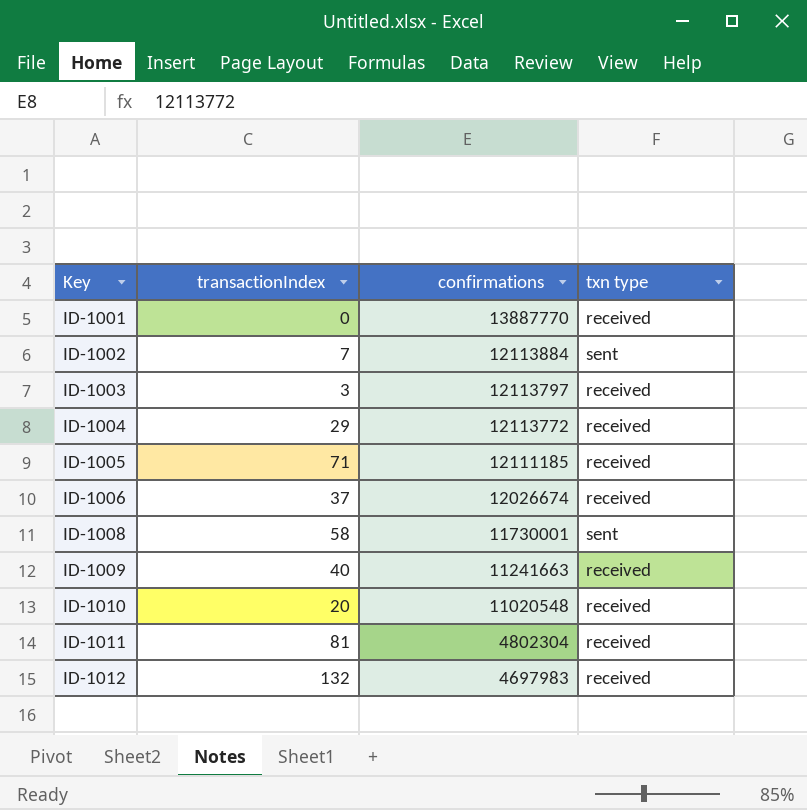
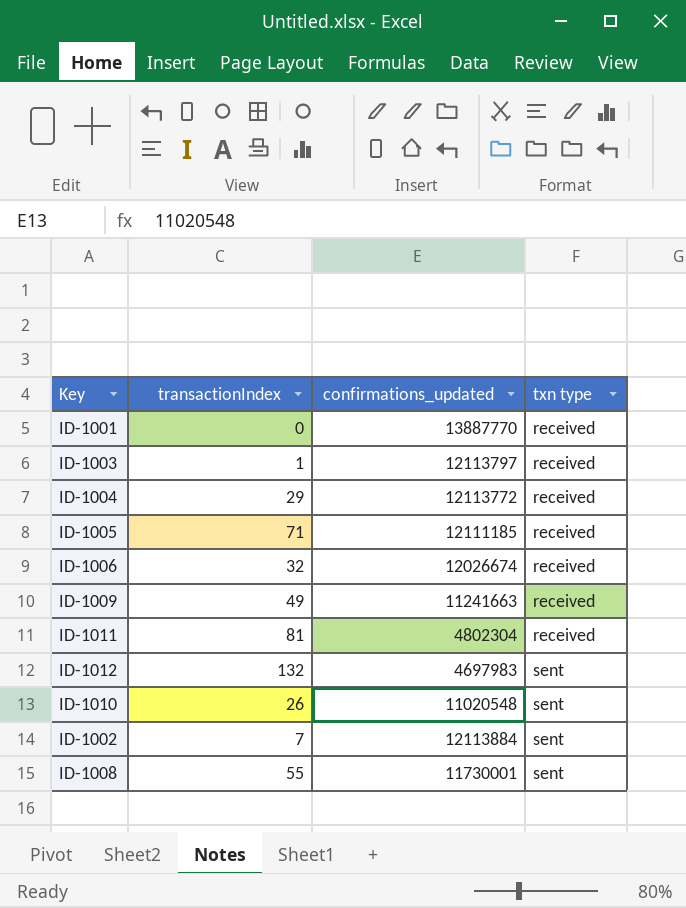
row order: Key ascending -> txn type ascending
column name: confirmations -> confirmations_updated
ID-1003 | transactionIndex: 3 -> 1
ID-1006 | transactionIndex: 37 -> 32
ID-1009 | transactionIndex: 40 -> 49
ID-1012 | txn type: received -> sent
ID-1010 | transactionIndex: 20 -> 26
ID-1010 | txn type: received -> sent
ID-1008 | transactionIndex: 58 -> 55

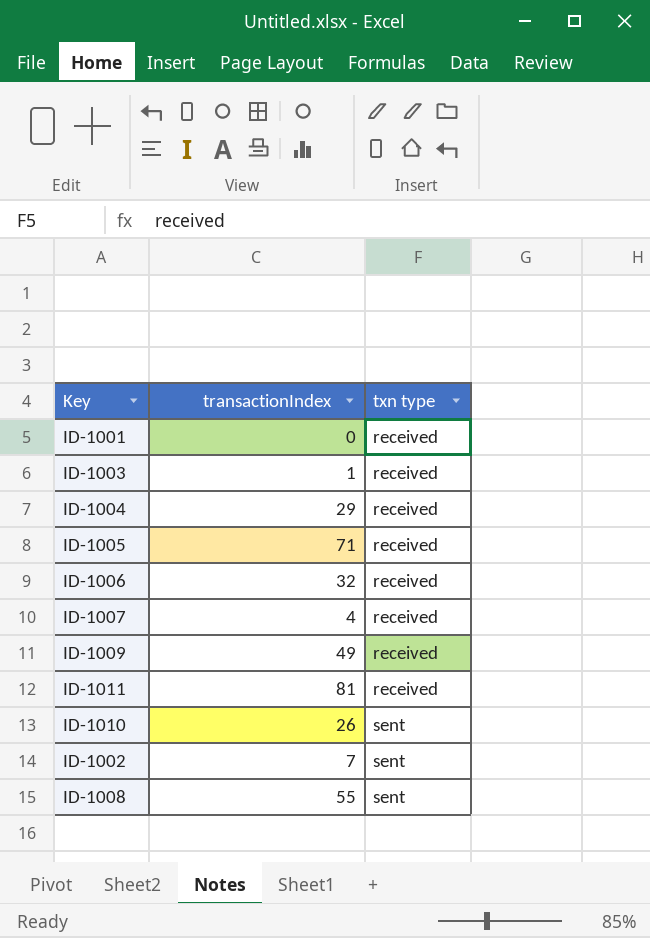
column confirmations_updated | position: 3 -> none
row ID-1012: 132 | 4697983 | sent -> none
row ID-1007: none -> 4 | received

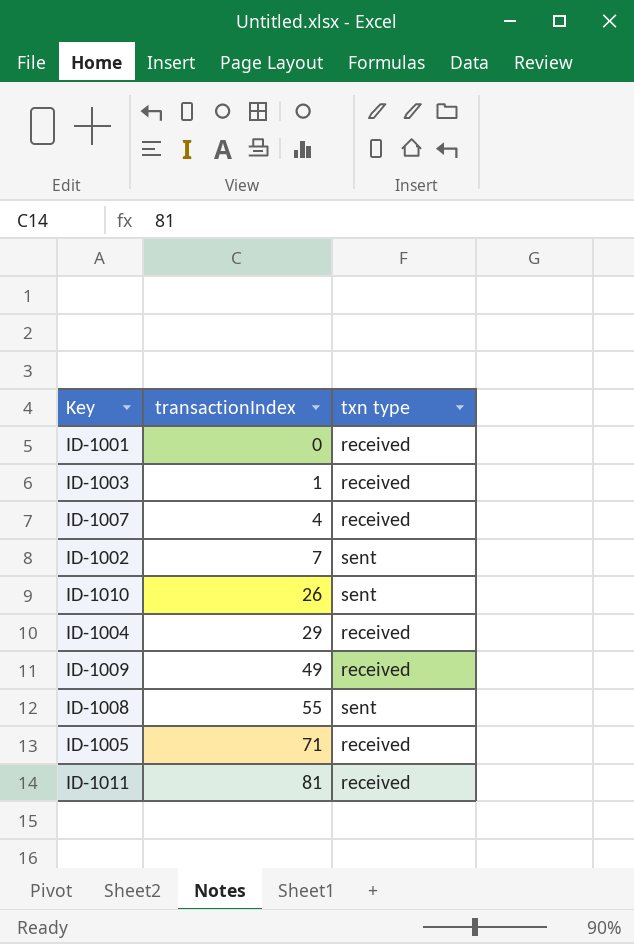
row order: txn type ascending -> transactionIndex ascending
row ID-1006: 32 | received -> none

